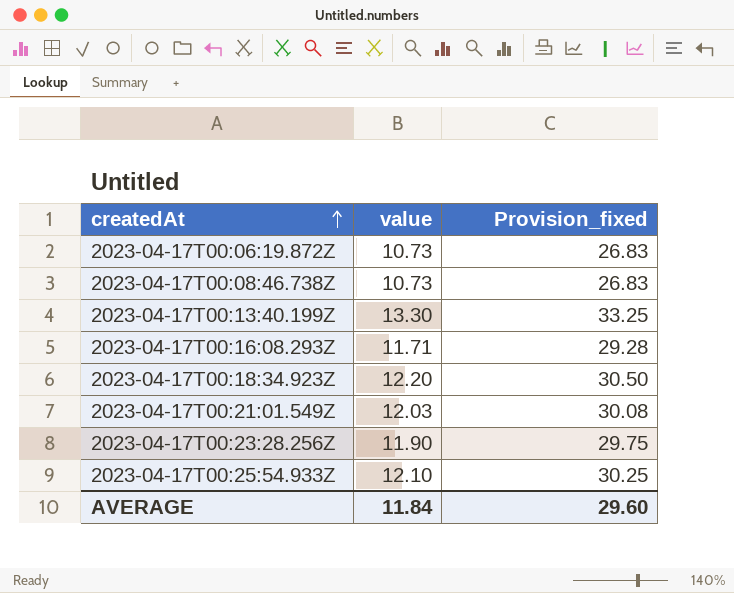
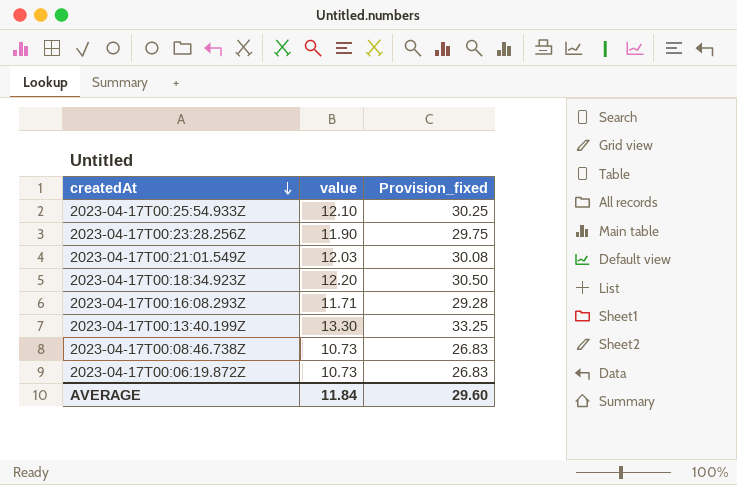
row order: createdAt ascending -> createdAt descending

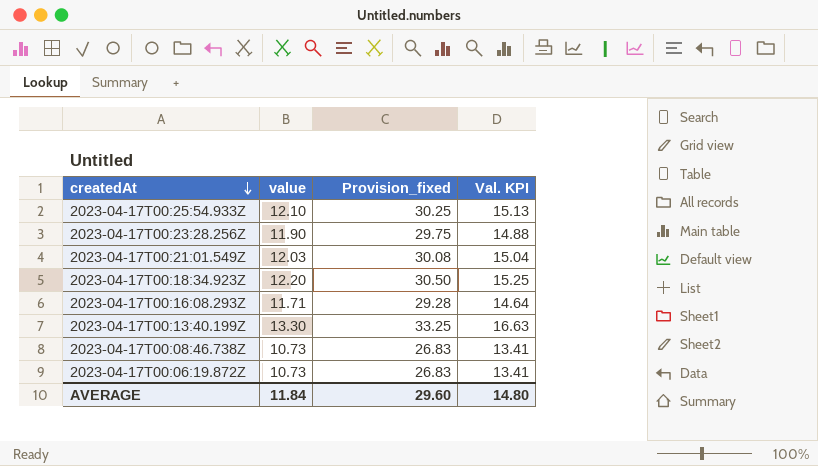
column Val. KPI | formula: none -> [value] * 1.25

